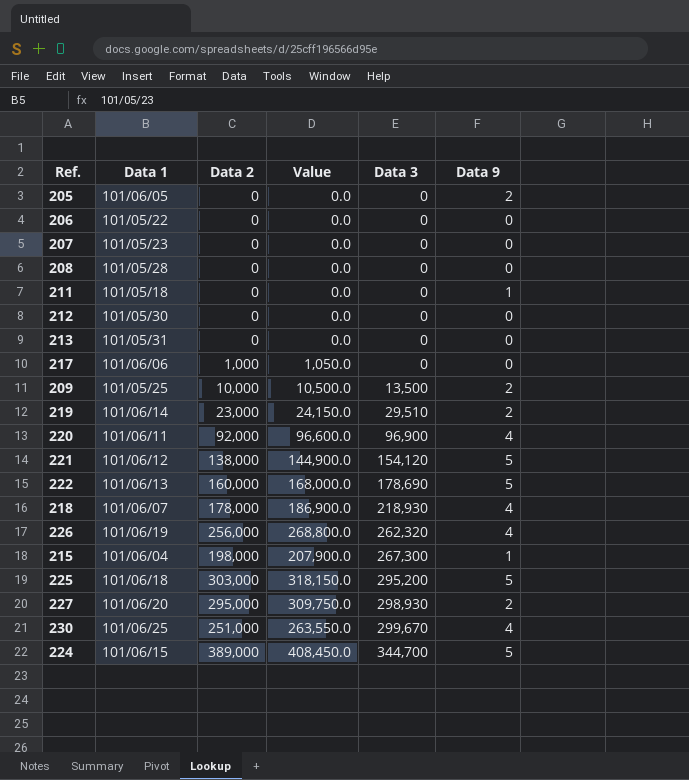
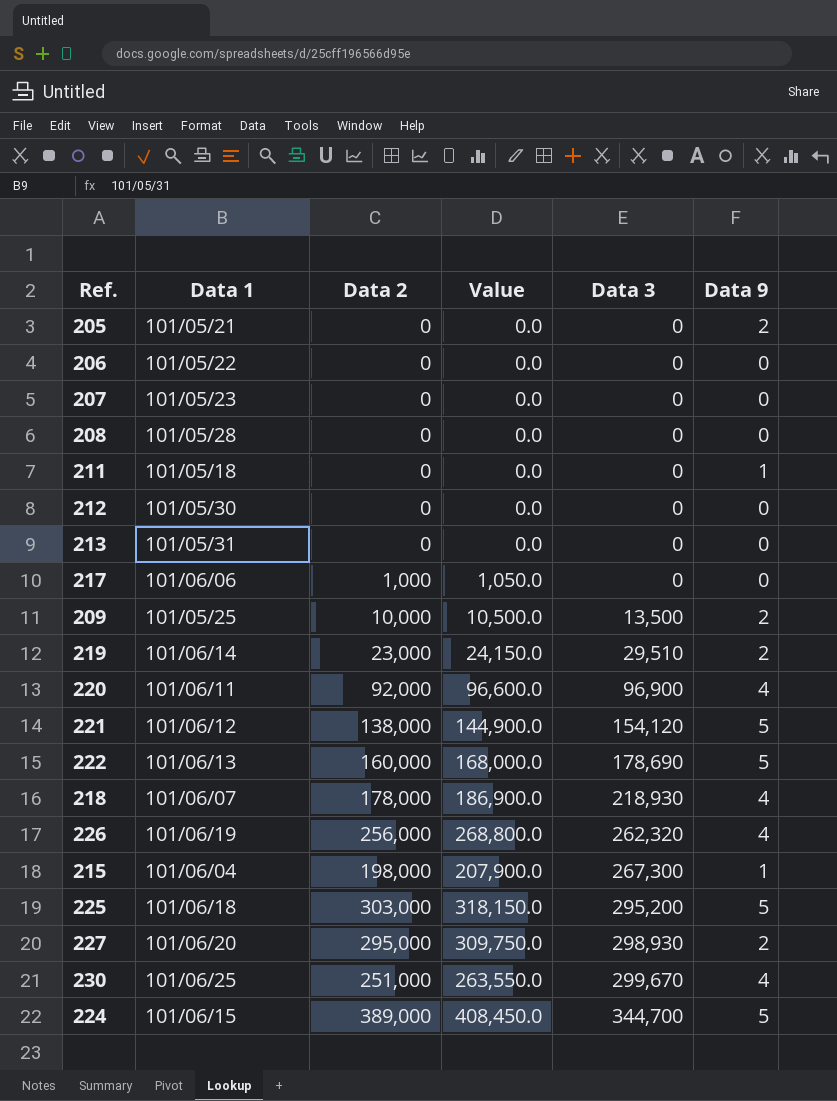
205 | Data 1: 101/06/05 -> 101/05/21

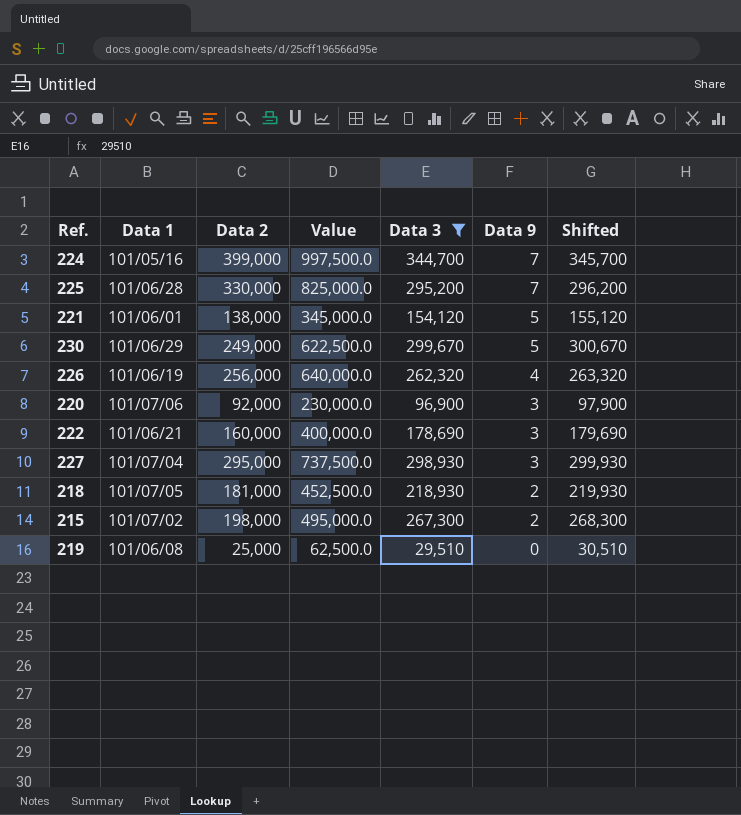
filter: none -> Data 3 >= 29,510
row order: Data 3 ascending -> Data 9 descending
column Value | formula: [Data 2] * 1.05 -> [Data 2] * 2.5
column Shifted | formula: none -> [Data 3] + 1000
224 | Data 1: 101/06/15 -> 101/05/16
224 | Data 2: 389,000 -> 399,000
224 | Data 9: 5 -> 7
225 | Data 1: 101/06/18 -> 101/06/28
225 | Data 2: 303,000 -> 330,000
225 | Data 9: 5 -> 7
221 | Data 1: 101/06/12 -> 101/06/01
230 | Data 1: 101/06/25 -> 101/06/29
230 | Data 2: 251,000 -> 249,000
230 | Data 9: 4 -> 5
220 | Data 1: 101/06/11 -> 101/07/06
220 | Data 9: 4 -> 3
222 | Data 1: 101/06/13 -> 101/06/21
222 | Data 9: 5 -> 3
227 | Data 1: 101/06/20 -> 101/07/04
227 | Data 9: 2 -> 3
218 | Data 1: 101/06/07 -> 101/07/05
218 | Data 2: 178,000 -> 181,000
218 | Data 9: 4 -> 2
215 | Data 1: 101/06/04 -> 101/07/02
215 | Data 9: 1 -> 2
219 | Data 1: 101/06/14 -> 101/06/08
219 | Data 2: 23,000 -> 25,000
219 | Data 9: 2 -> 0

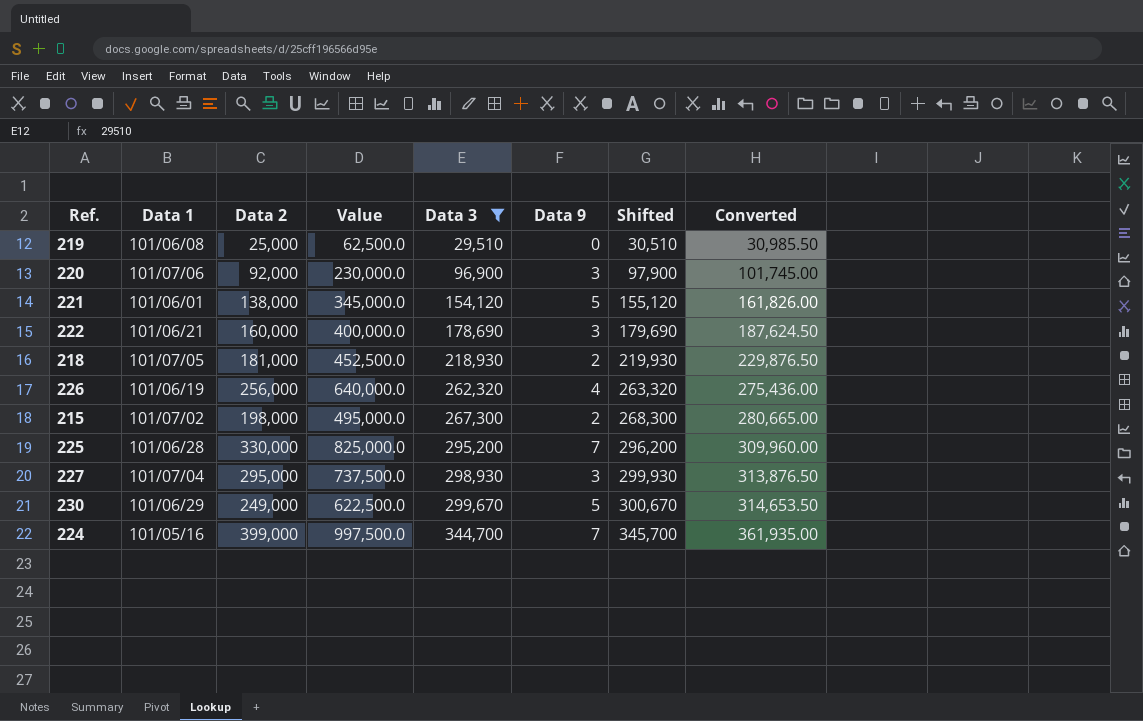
row order: Data 9 descending -> Data 3 ascending
column Converted | formula: none -> [Data 3] * 1.05

